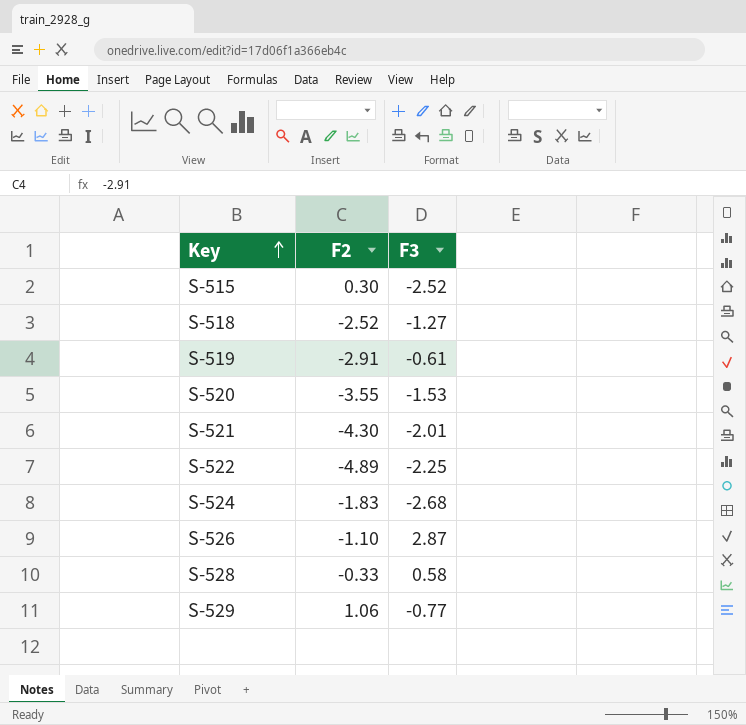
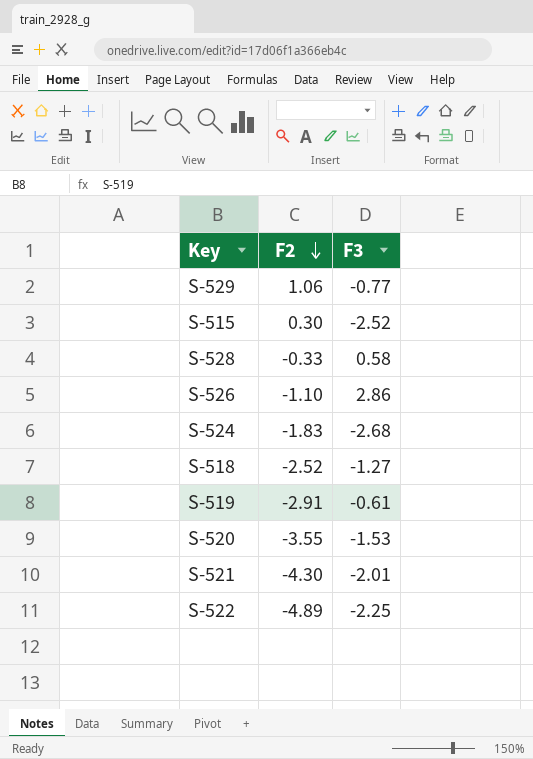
row order: Key ascending -> F2 descending
S-526 | F3: 2.87 -> 2.86

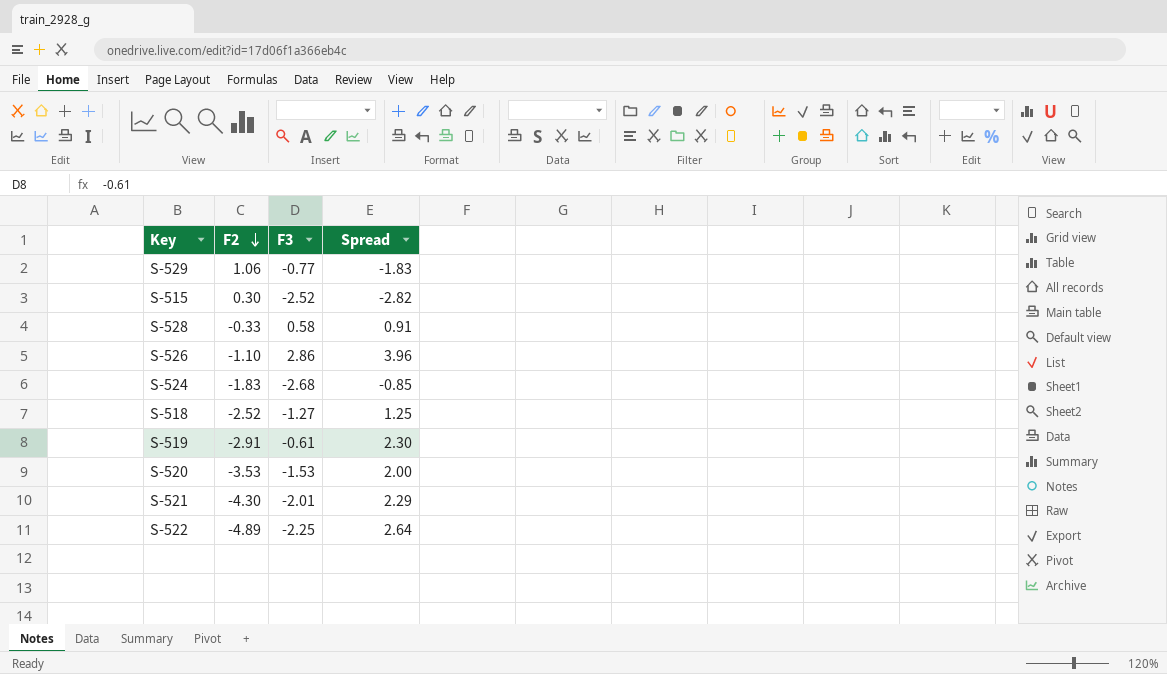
column Spread | formula: none -> [F3] - [F2]
S-520 | F2: -3.55 -> -3.53

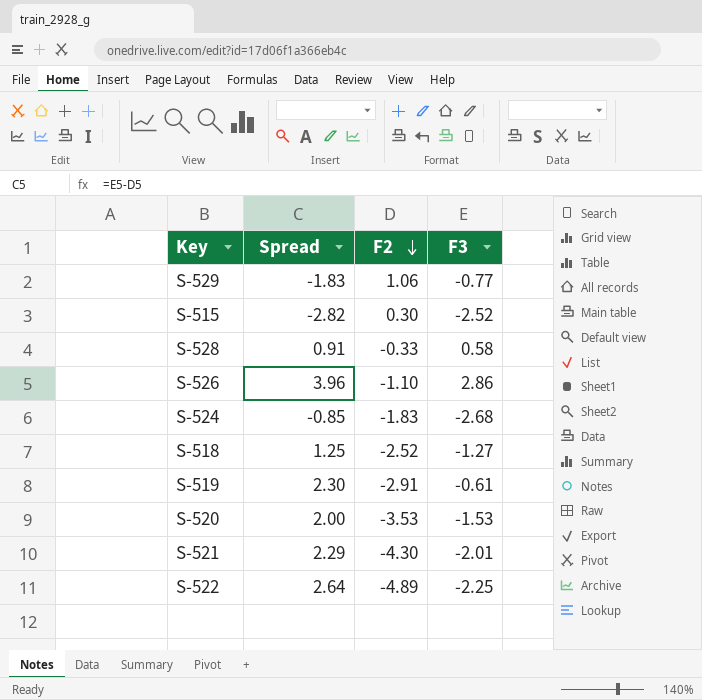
column Spread | position: 4 -> 2

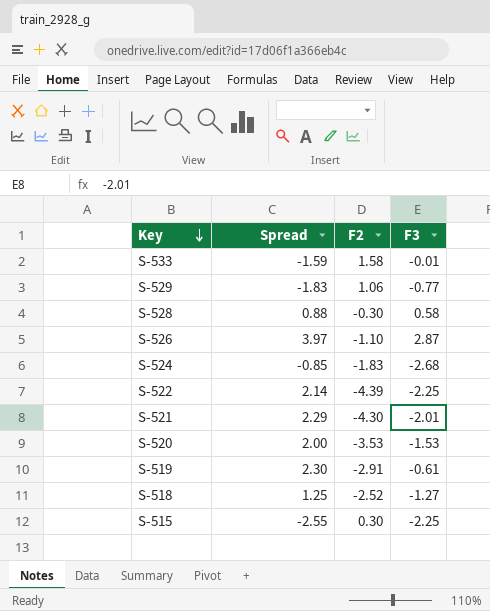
row order: F2 descending -> Key descending
row S-533: none -> -1.59 | 1.58 | -0.01
S-528 | Spread: 0.91 -> 0.88
S-528 | F2: -0.33 -> -0.30
S-526 | Spread: 3.96 -> 3.97
S-526 | F3: 2.86 -> 2.87
S-522 | Spread: 2.64 -> 2.14
S-522 | F2: -4.89 -> -4.39
S-515 | Spread: -2.82 -> -2.55
S-515 | F3: -2.52 -> -2.25

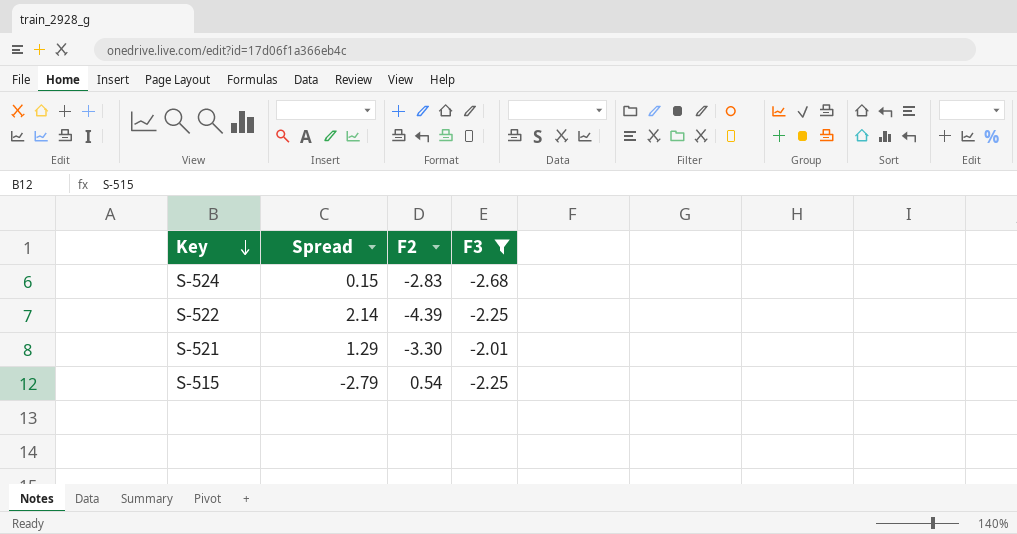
filter: none -> F3 <= -2.01
S-524 | Spread: -0.85 -> 0.15
S-524 | F2: -1.83 -> -2.83
S-521 | Spread: 2.29 -> 1.29
S-521 | F2: -4.30 -> -3.30
S-515 | Spread: -2.55 -> -2.79
S-515 | F2: 0.30 -> 0.54

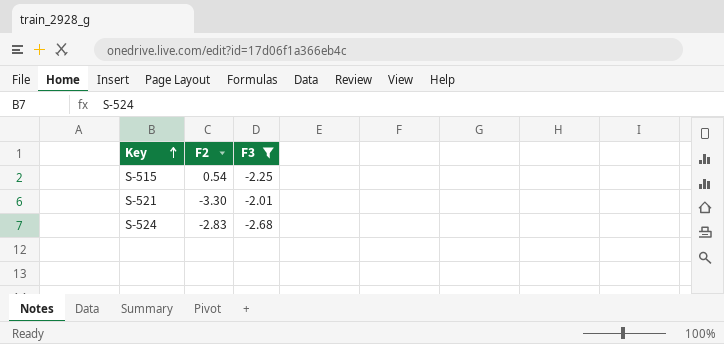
row order: Key descending -> Key ascending
column Spread | formula: [F3] - [F2] -> none
row S-522: 2.14 | -4.39 | -2.25 -> none

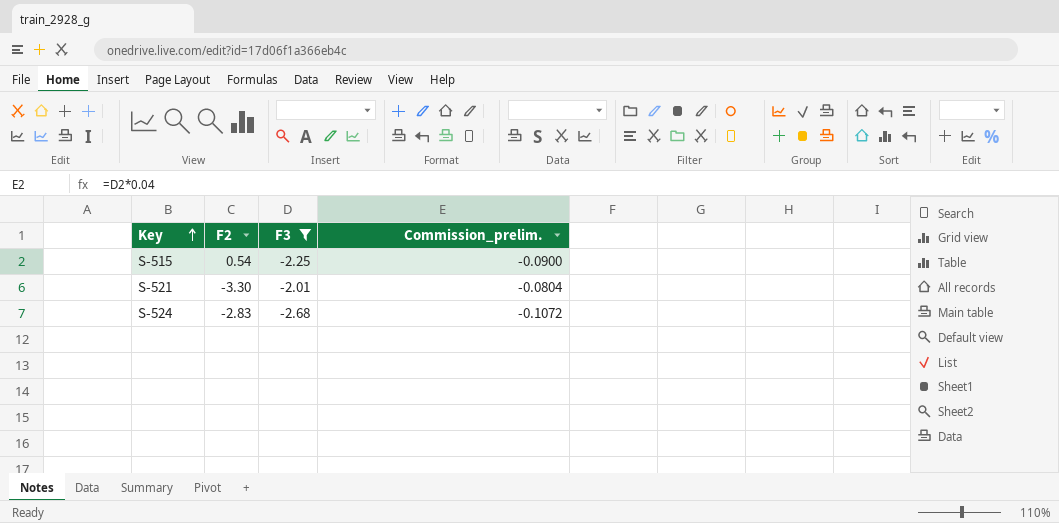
column Commission_prelim. | formula: none -> [F3] * 0.04

